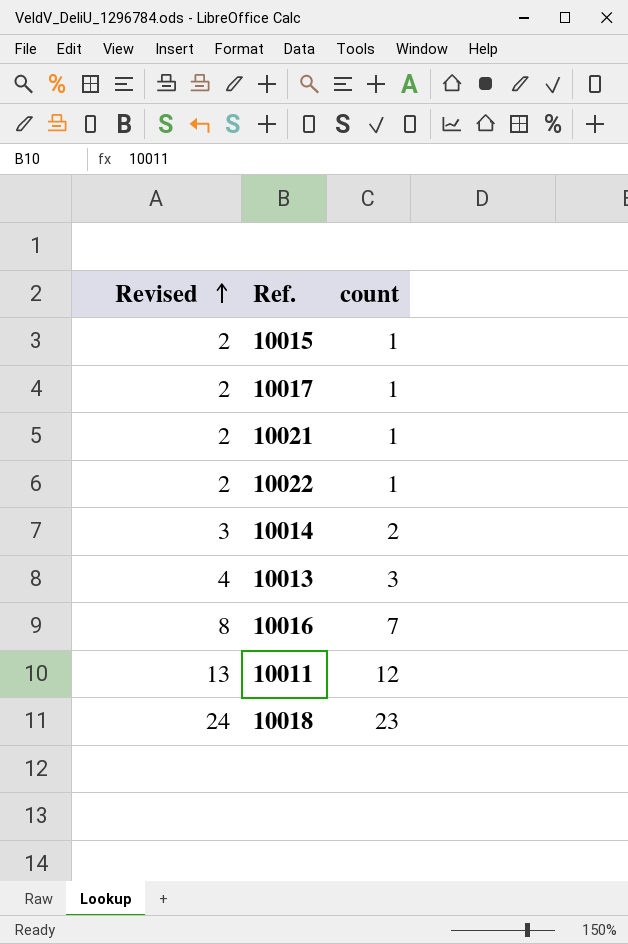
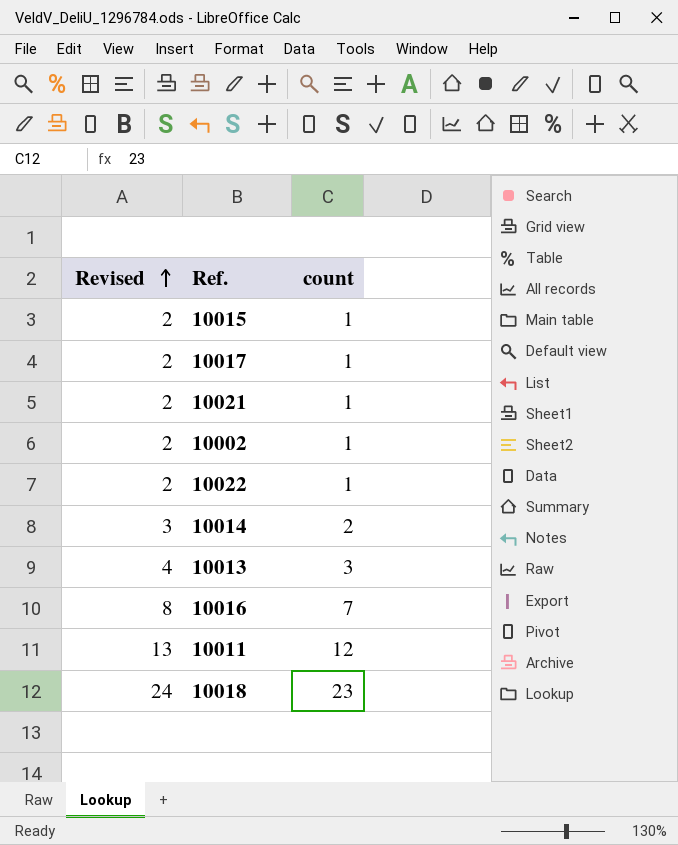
row 10002: none -> 2 | 1

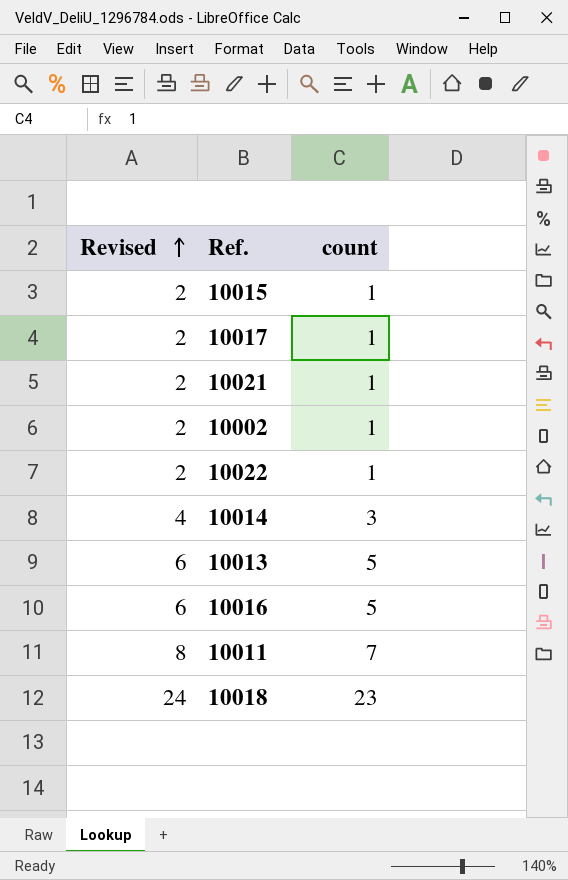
10014 | Revised: 3 -> 4
10014 | count: 2 -> 3
10013 | Revised: 4 -> 6
10013 | count: 3 -> 5
10016 | Revised: 8 -> 6
10016 | count: 7 -> 5
10011 | Revised: 13 -> 8
10011 | count: 12 -> 7

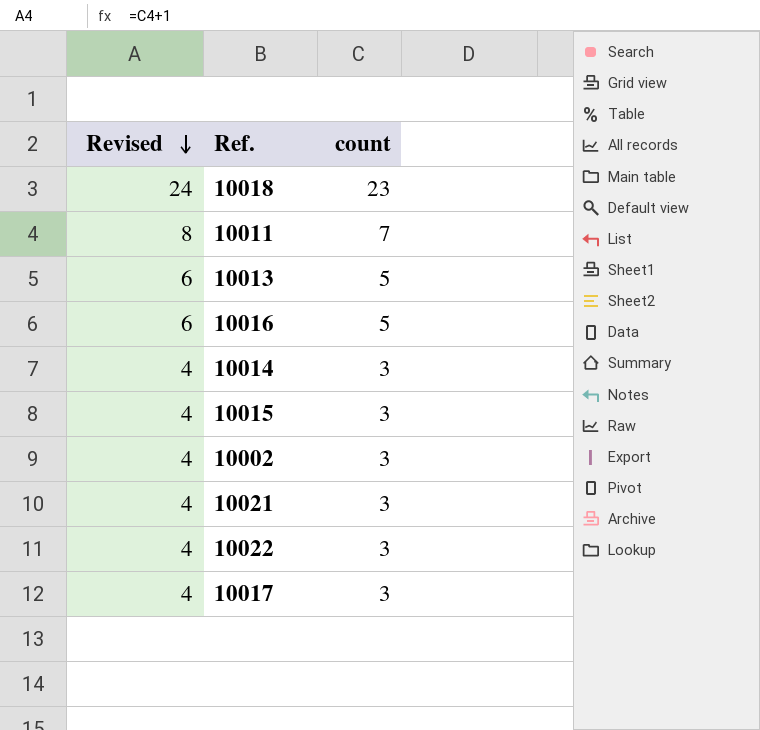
row order: Revised ascending -> Revised descending
10015 | Revised: 2 -> 4
10015 | count: 1 -> 3
10002 | Revised: 2 -> 4
10002 | count: 1 -> 3
10021 | Revised: 2 -> 4
10021 | count: 1 -> 3
10022 | Revised: 2 -> 4
10022 | count: 1 -> 3
10017 | Revised: 2 -> 4
10017 | count: 1 -> 3

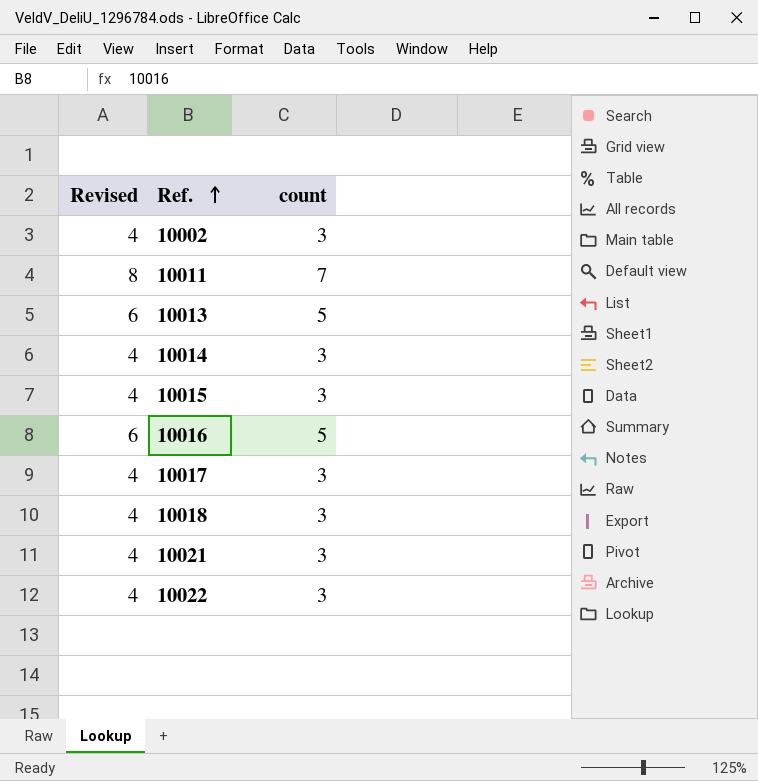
row order: Revised descending -> Ref. ascending
10018 | Revised: 24 -> 4
10018 | count: 23 -> 3

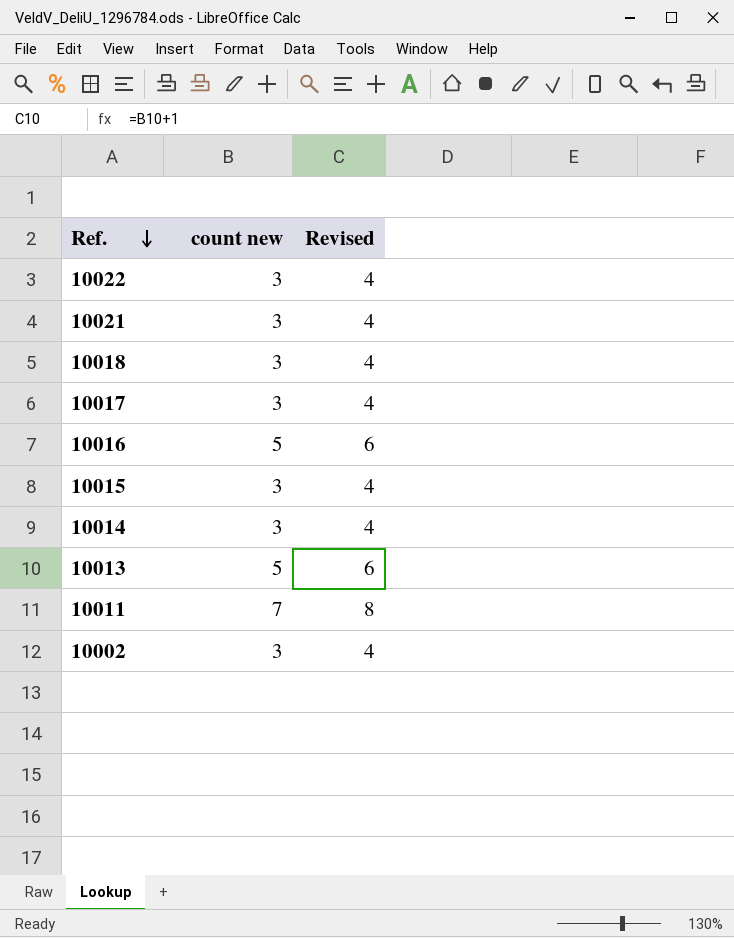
row order: Ref. ascending -> Ref. descending
column name: count -> count new
column Revised | position: 1 -> 3

